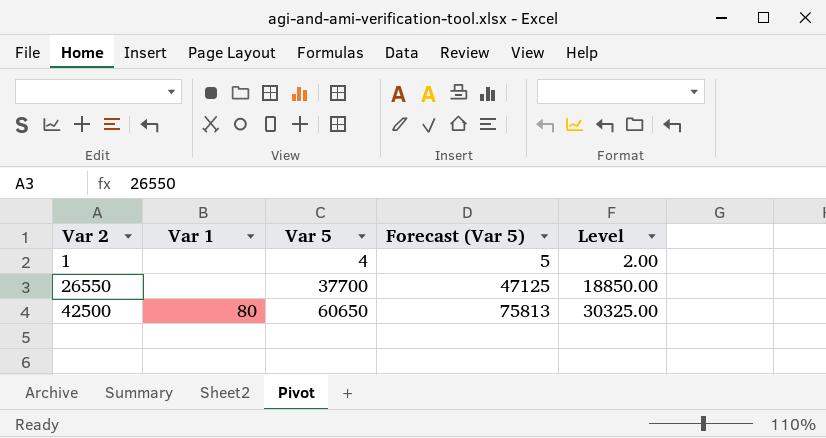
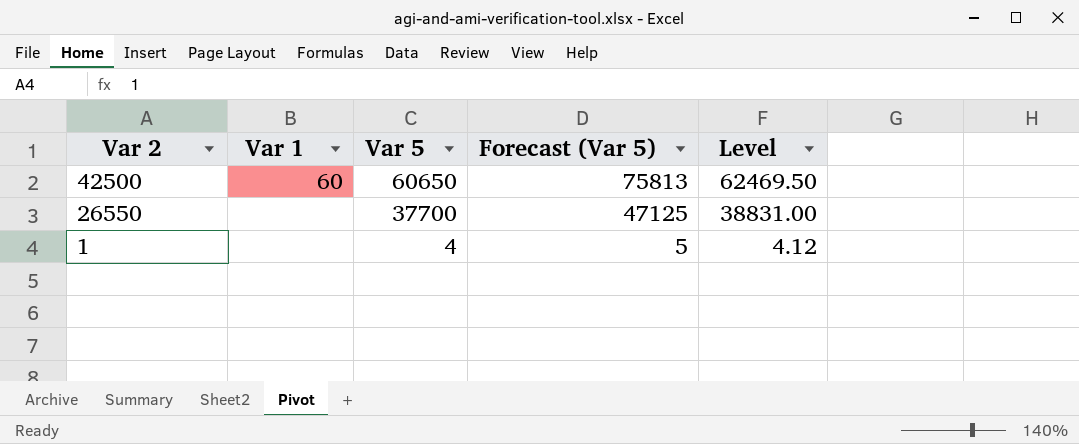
row order: Var 2 ascending -> Var 2 descending
column Level | formula: [Var 5] * 0.5 -> [Var 5] * 1.03
42500 | Var 1: 80 -> 60

